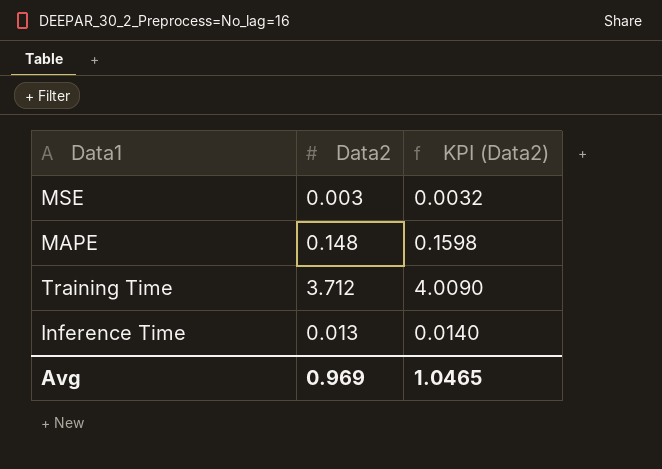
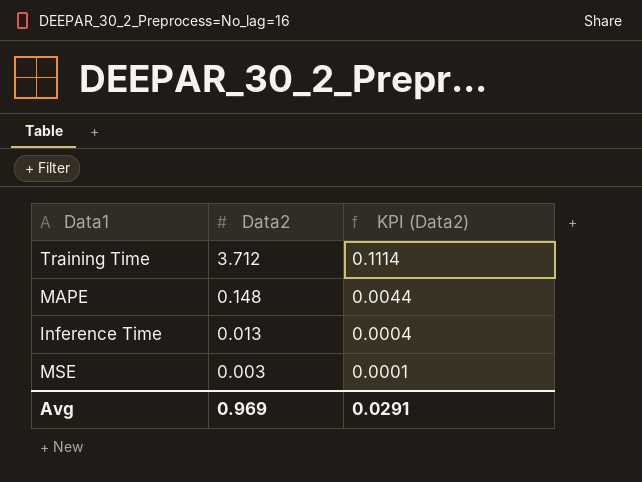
row order: none -> Data2 descending
column KPI (Data2) | formula: [Data2] * 1.08 -> [Data2] * 0.03
Avg | KPI (Data2): 1.0465 -> 0.0291

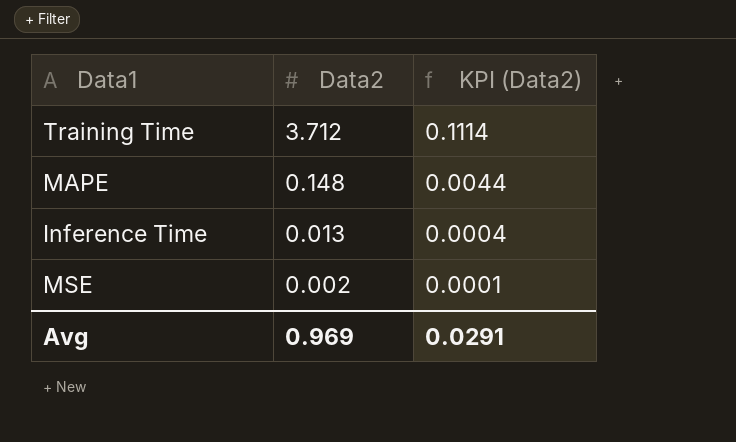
MSE | Data2: 0.003 -> 0.002

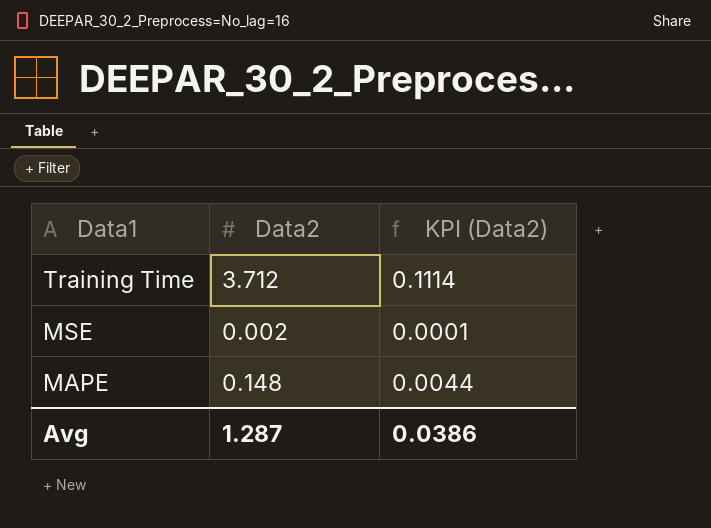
row order: Data2 descending -> Data1 descending
row Inference Time: 0.013 | 0.0004 -> none
Avg | Data2: 0.969 -> 1.287
Avg | KPI (Data2): 0.0291 -> 0.0386

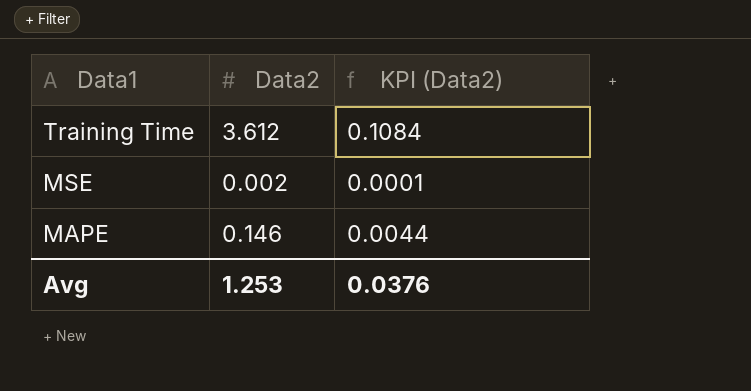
Training Time | Data2: 3.712 -> 3.612
Training Time | KPI (Data2): 0.1114 -> 0.1084
MAPE | Data2: 0.148 -> 0.146
Avg | Data2: 1.287 -> 1.253
Avg | KPI (Data2): 0.0386 -> 0.0376

